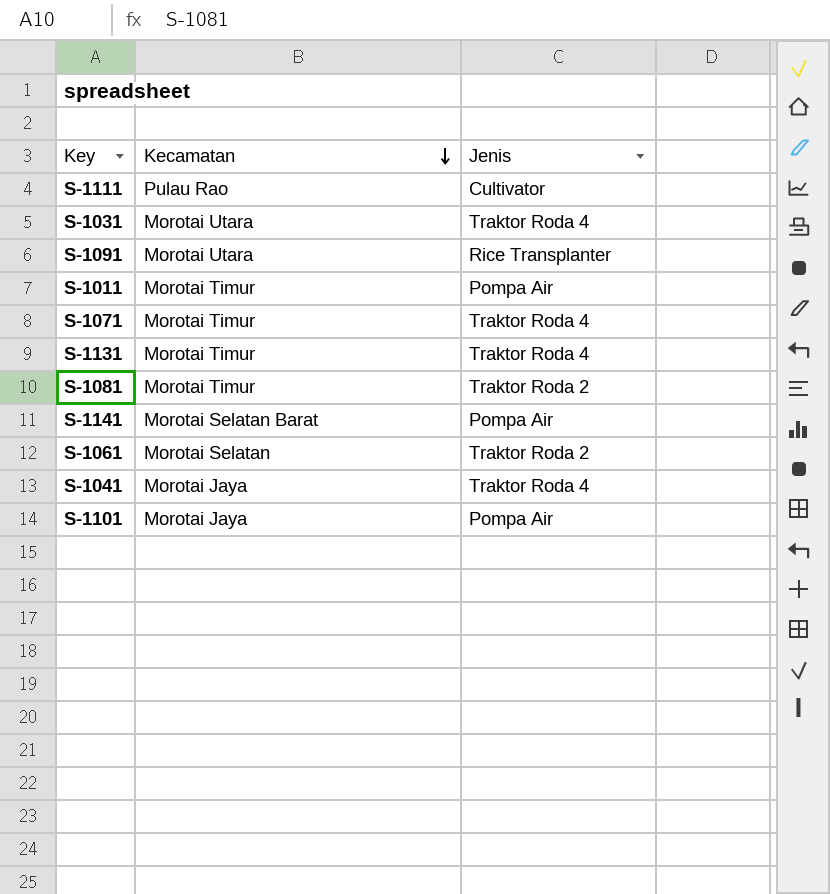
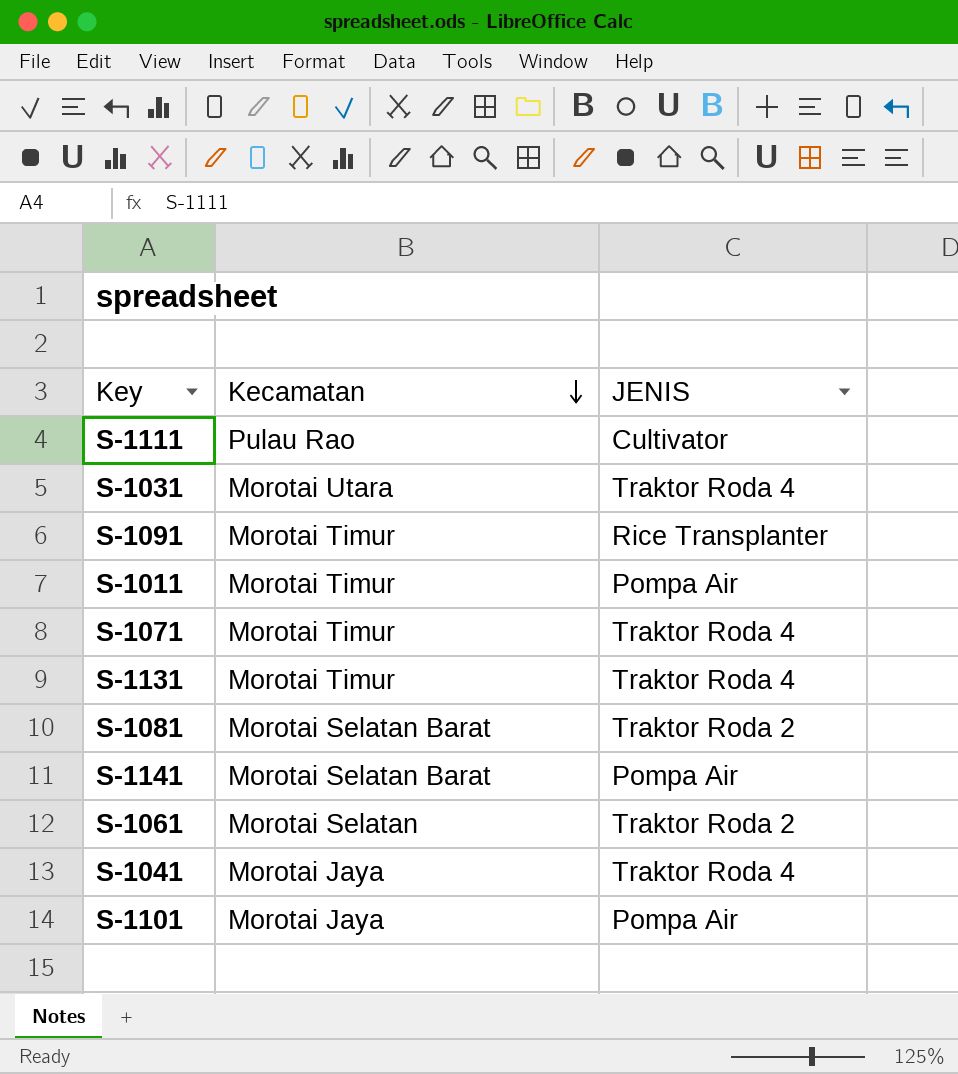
column name: Jenis -> JENIS
S-1091 | Kecamatan: Morotai Utara -> Morotai Timur
S-1081 | Kecamatan: Morotai Timur -> Morotai Selatan Barat

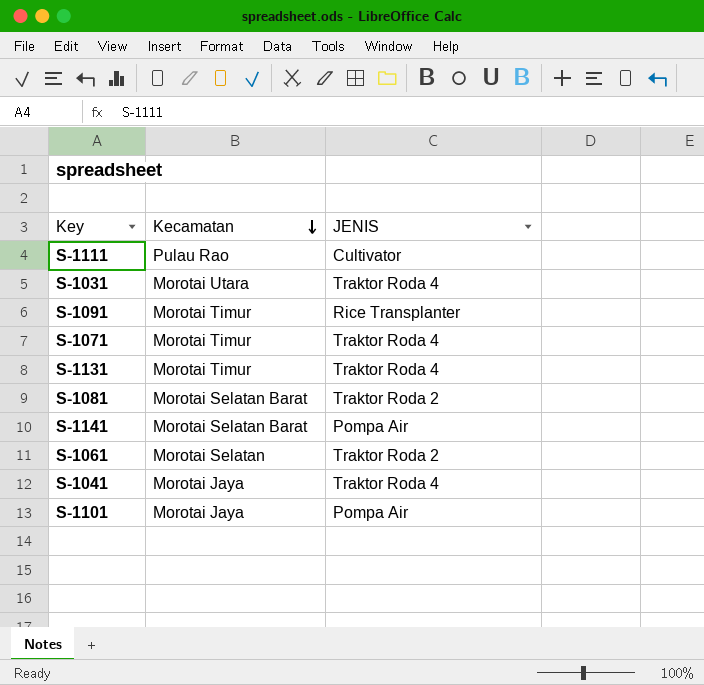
row S-1011: Morotai Timur | Pompa Air -> none

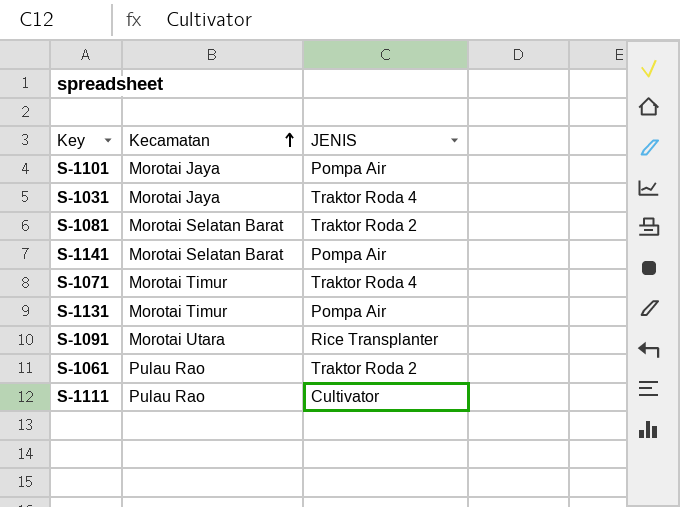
row order: Kecamatan descending -> Kecamatan ascending
row S-1041: Morotai Jaya | Traktor Roda 4 -> none
S-1031 | Kecamatan: Morotai Utara -> Morotai Jaya
S-1131 | JENIS: Traktor Roda 4 -> Pompa Air
S-1091 | Kecamatan: Morotai Timur -> Morotai Utara
S-1061 | Kecamatan: Morotai Selatan -> Pulau Rao

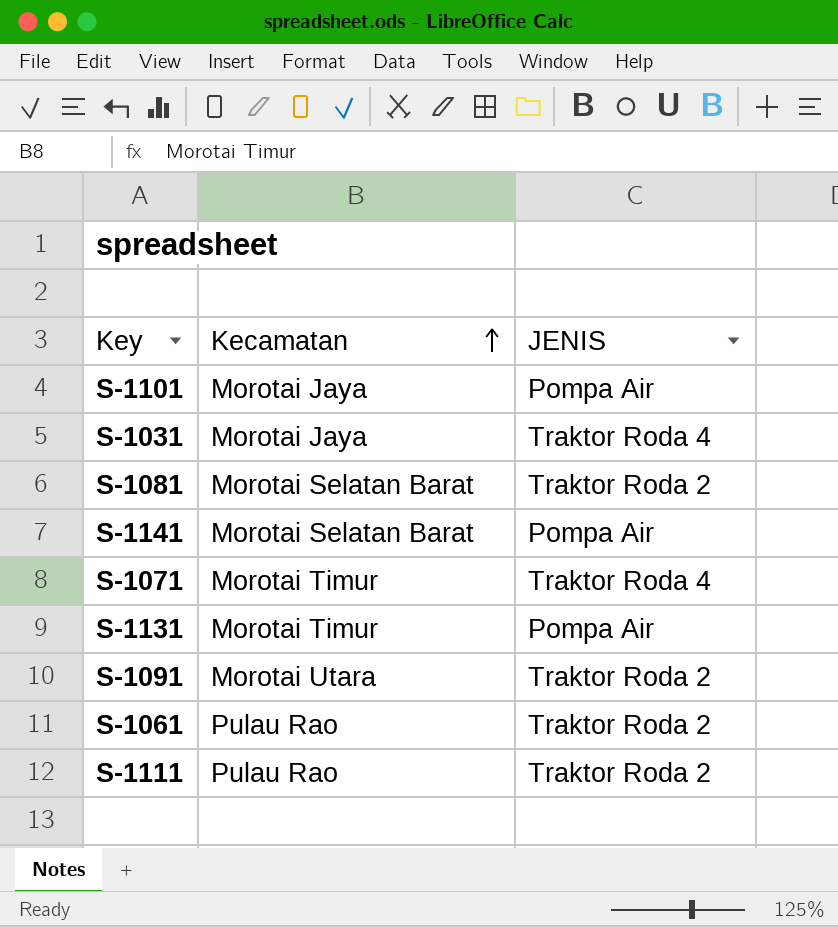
S-1091 | JENIS: Rice Transplanter -> Traktor Roda 2
S-1111 | JENIS: Cultivator -> Traktor Roda 2

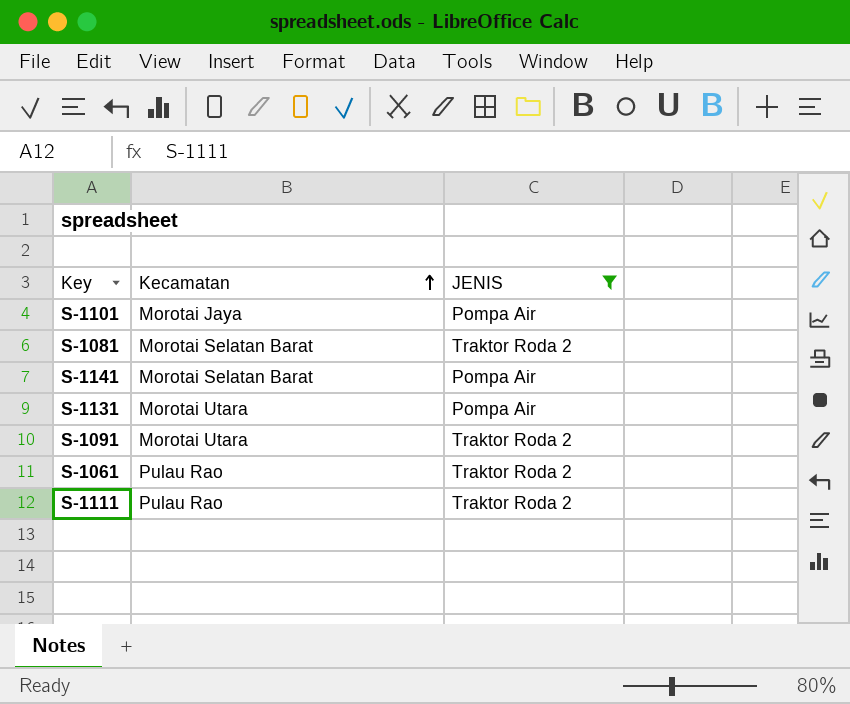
filter: none -> JENIS != Traktor Roda 4
S-1131 | Kecamatan: Morotai Timur -> Morotai Utara

